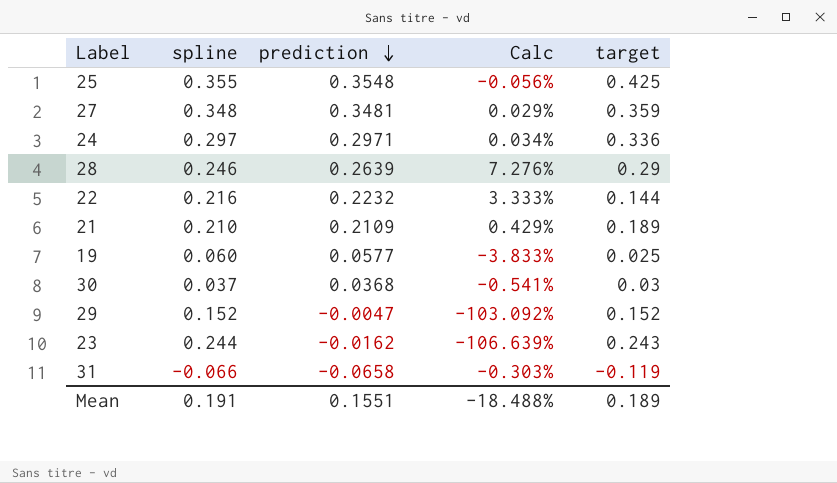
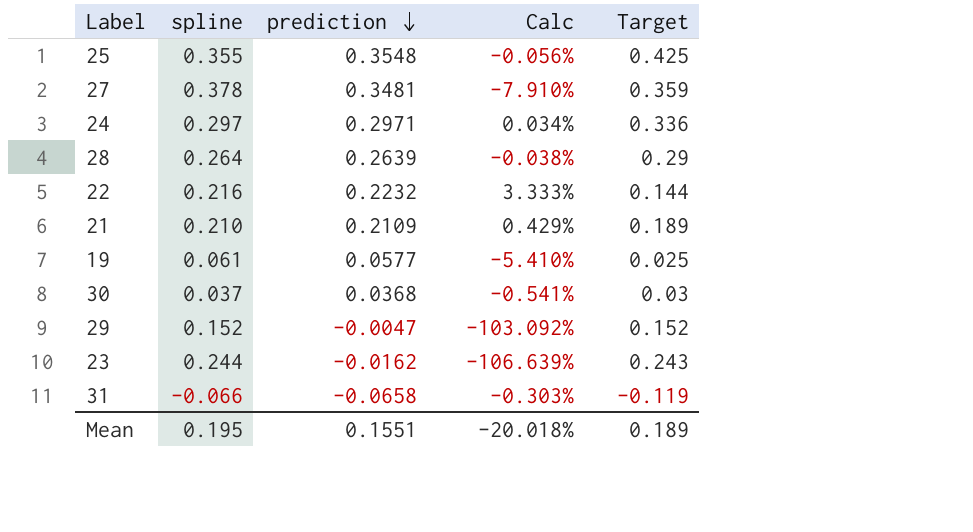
column name: target -> Target
27 | spline: 0.348 -> 0.378
27 | Calc: 0.029% -> -7.910%
28 | spline: 0.246 -> 0.264
28 | Calc: 7.276% -> -0.038%
19 | spline: 0.060 -> 0.061
19 | Calc: -3.833% -> -5.410%
Mean | spline: 0.191 -> 0.195
Mean | Calc: -18.488% -> -20.018%

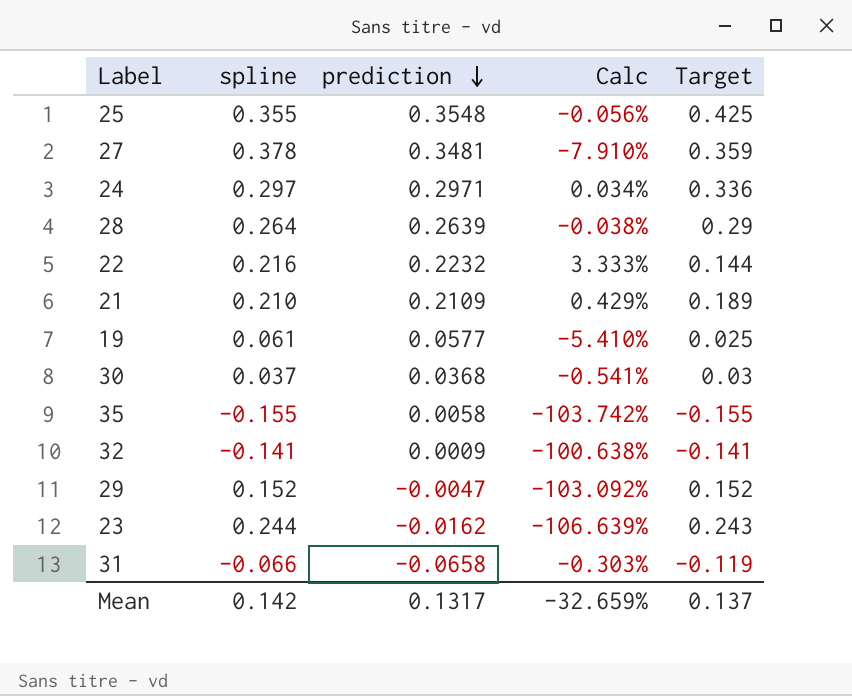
row 35: none -> -0.155 | 0.0058 | -103.742% | -0.155
row 32: none -> -0.141 | 0.0009 | -100.638% | -0.141
Mean | spline: 0.195 -> 0.142
Mean | prediction: 0.1551 -> 0.1317
Mean | Calc: -20.018% -> -32.659%
Mean | Target: 0.189 -> 0.137

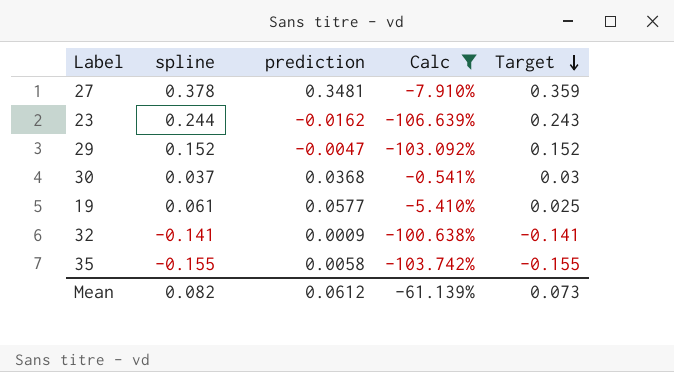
filter: none -> Calc <= -0.541%
row order: prediction descending -> Target descending
Mean | spline: 0.142 -> 0.082
Mean | prediction: 0.1317 -> 0.0612
Mean | Calc: -32.659% -> -61.139%
Mean | Target: 0.137 -> 0.073

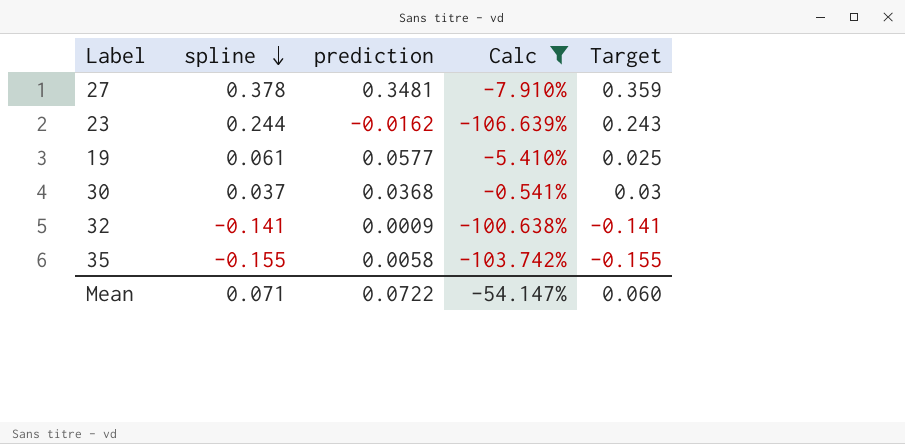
row order: Target descending -> spline descending
row 29: 0.152 | -0.0047 | -103.092% | 0.152 -> none
Mean | spline: 0.082 -> 0.071
Mean | prediction: 0.0612 -> 0.0722
Mean | Calc: -61.139% -> -54.147%
Mean | Target: 0.073 -> 0.060

